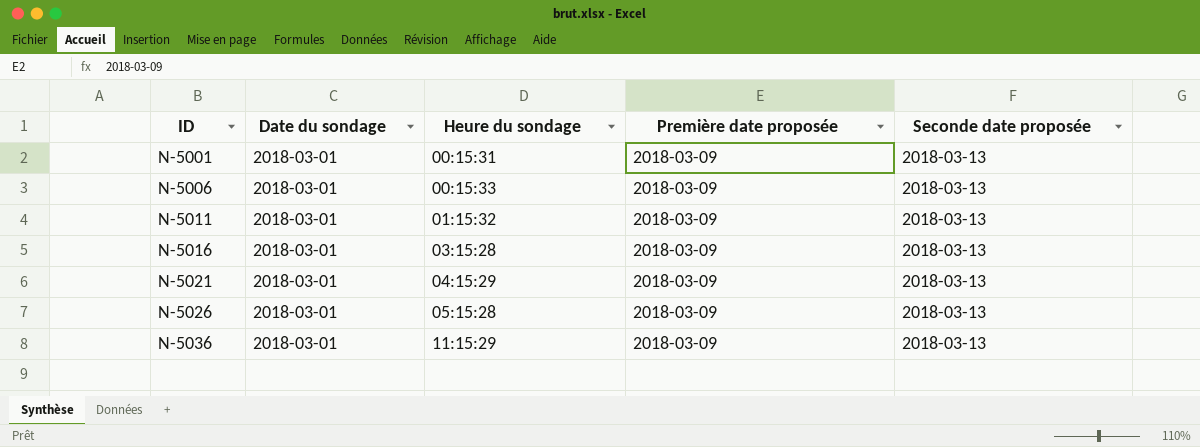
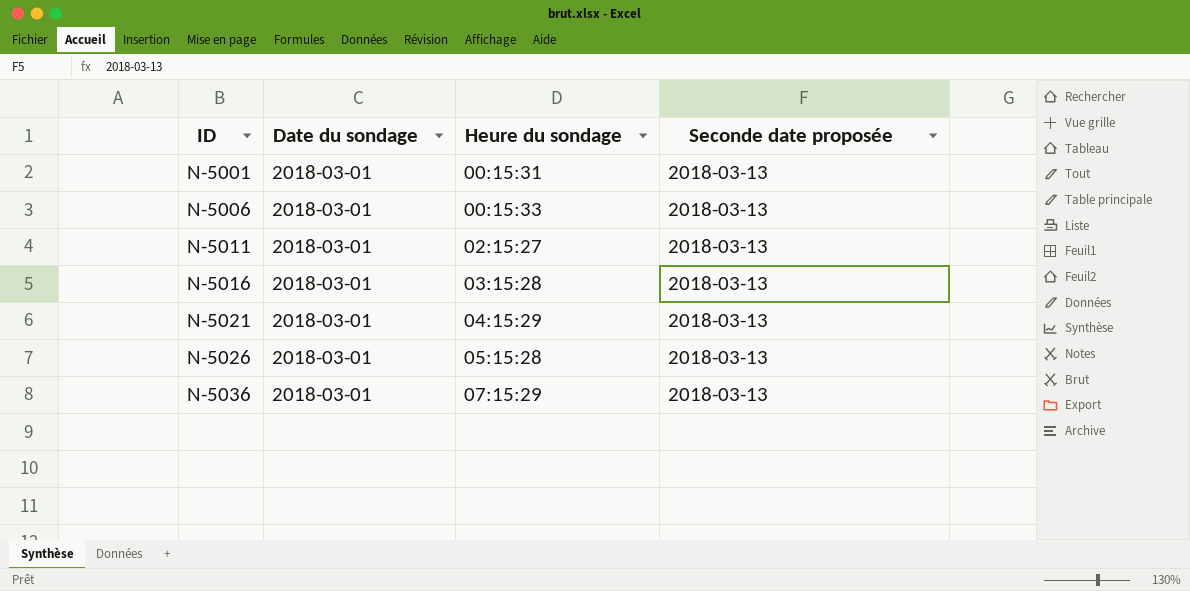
column Première date proposée | position: 4 -> none
N-5011 | Heure du sondage: 01:15:32 -> 02:15:27
N-5036 | Heure du sondage: 11:15:29 -> 07:15:29

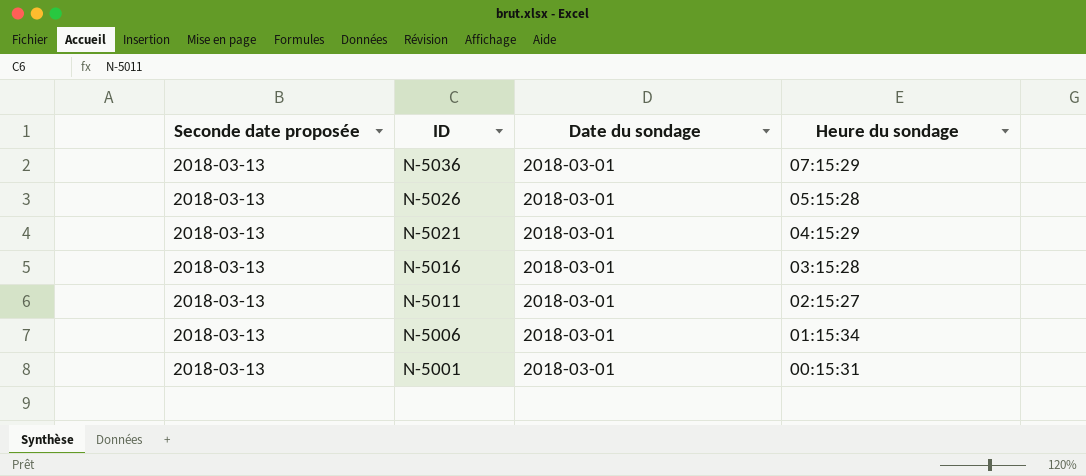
row order: ID ascending -> ID descending
column Seconde date proposée | position: 4 -> 1
N-5006 | Heure du sondage: 00:15:33 -> 01:15:34

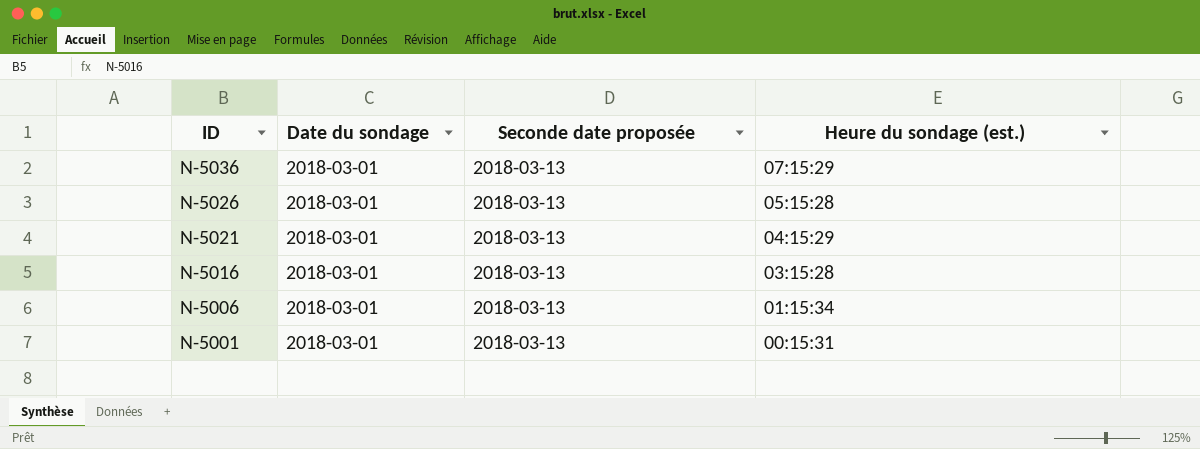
column Seconde date proposée | position: 1 -> 3
column name: Heure du sondage -> Heure du sondage (est.)
row N-5011: 2018-03-13 | 2018-03-01 | 02:15:27 -> none

